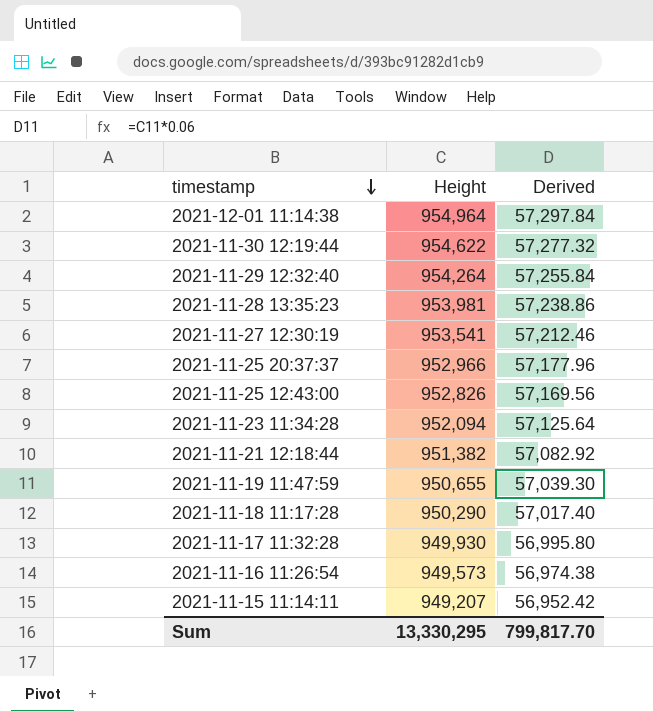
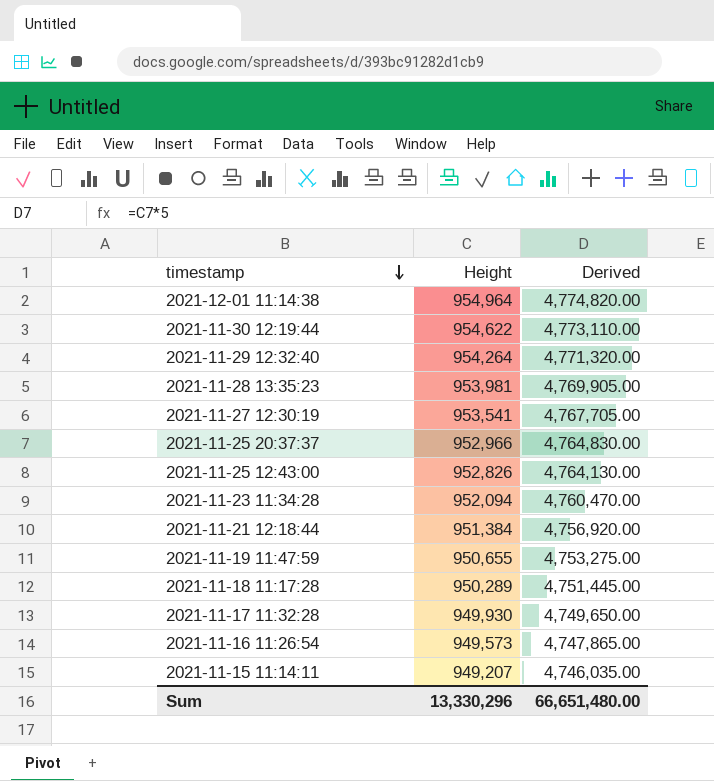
column Derived | formula: [Height] * 0.06 -> [Height] * 5
2021-11-21 12:18:44 | Height: 951,382 -> 951,384
2021-11-18 11:17:28 | Height: 950,290 -> 950,289
Sum | Height: 13,330,295 -> 13,330,296
Sum | Derived: 799,817.70 -> 66,651,480.00

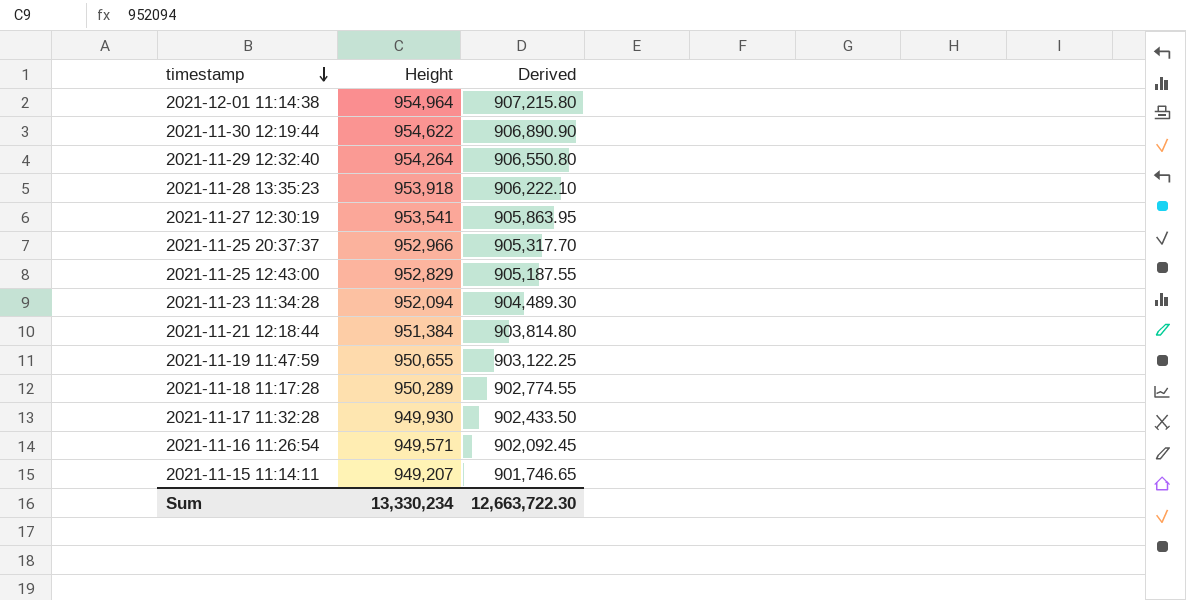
column Derived | formula: [Height] * 5 -> [Height] * 0.95
2021-11-28 13:35:23 | Height: 953,981 -> 953,918
2021-11-25 12:43:00 | Height: 952,826 -> 952,829
2021-11-16 11:26:54 | Height: 949,573 -> 949,571
Sum | Height: 13,330,296 -> 13,330,234
Sum | Derived: 66,651,480.00 -> 12,663,722.30

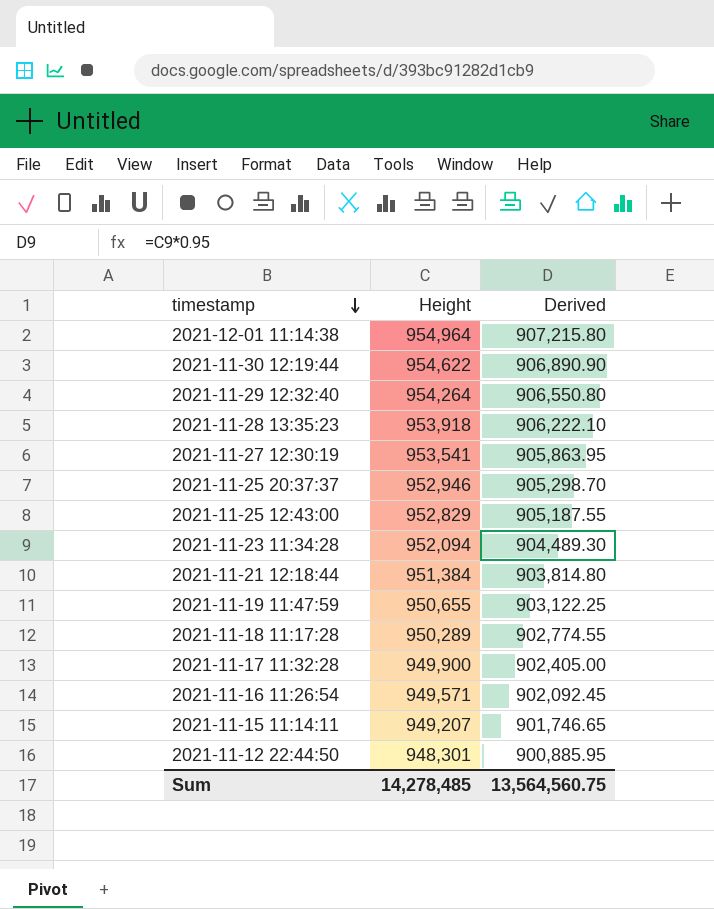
2021-11-25 20:37:37 | Height: 952,966 -> 952,946
2021-11-25 20:37:37 | Derived: 905,317.70 -> 905,298.70
2021-11-17 11:32:28 | Height: 949,930 -> 949,900
2021-11-17 11:32:28 | Derived: 902,433.50 -> 902,405.00
row 2021-11-12 22:44:50: none -> 948,301 | 900,885.95
Sum | Height: 13,330,234 -> 14,278,485
Sum | Derived: 12,663,722.30 -> 13,564,560.75

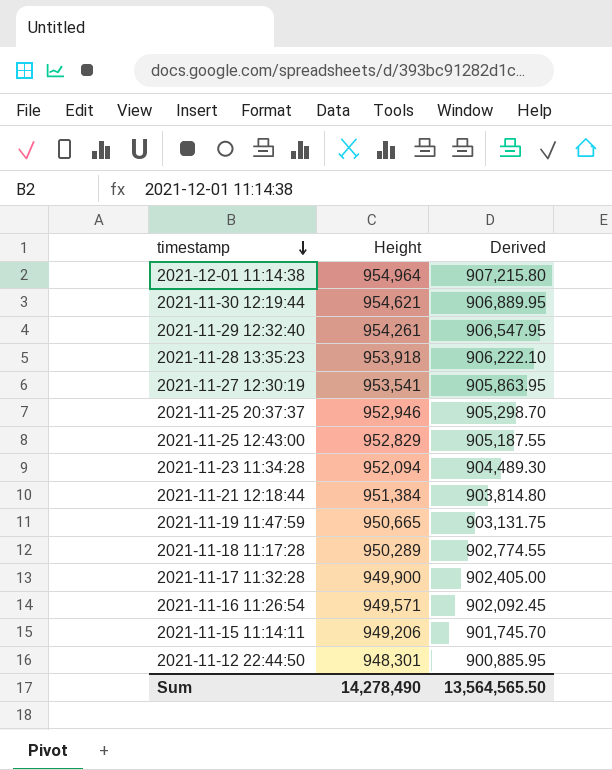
2021-11-30 12:19:44 | Height: 954,622 -> 954,621
2021-11-30 12:19:44 | Derived: 906,890.90 -> 906,889.95
2021-11-29 12:32:40 | Height: 954,264 -> 954,261
2021-11-29 12:32:40 | Derived: 906,550.80 -> 906,547.95
2021-11-19 11:47:59 | Height: 950,655 -> 950,665
2021-11-19 11:47:59 | Derived: 903,122.25 -> 903,131.75
2021-11-15 11:14:11 | Height: 949,207 -> 949,206
2021-11-15 11:14:11 | Derived: 901,746.65 -> 901,745.70
Sum | Height: 14,278,485 -> 14,278,490
Sum | Derived: 13,564,560.75 -> 13,564,565.50

